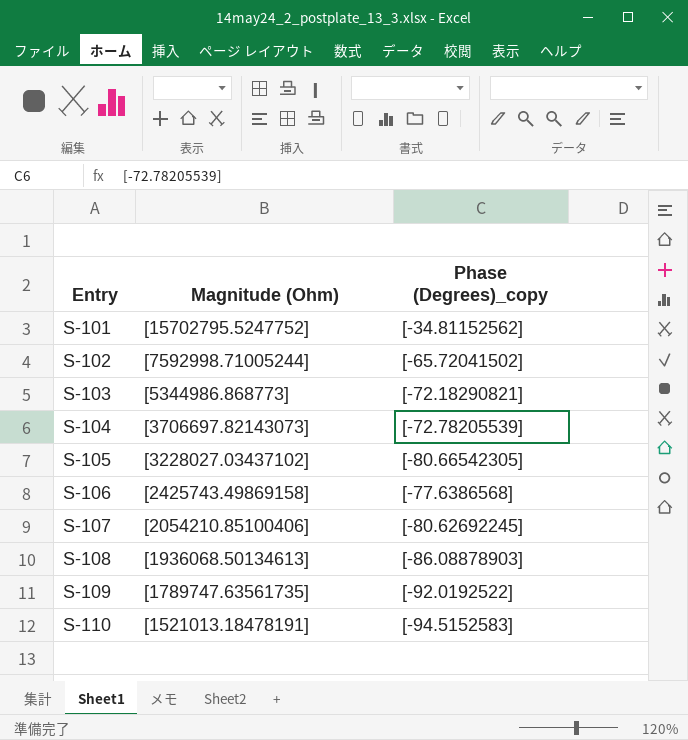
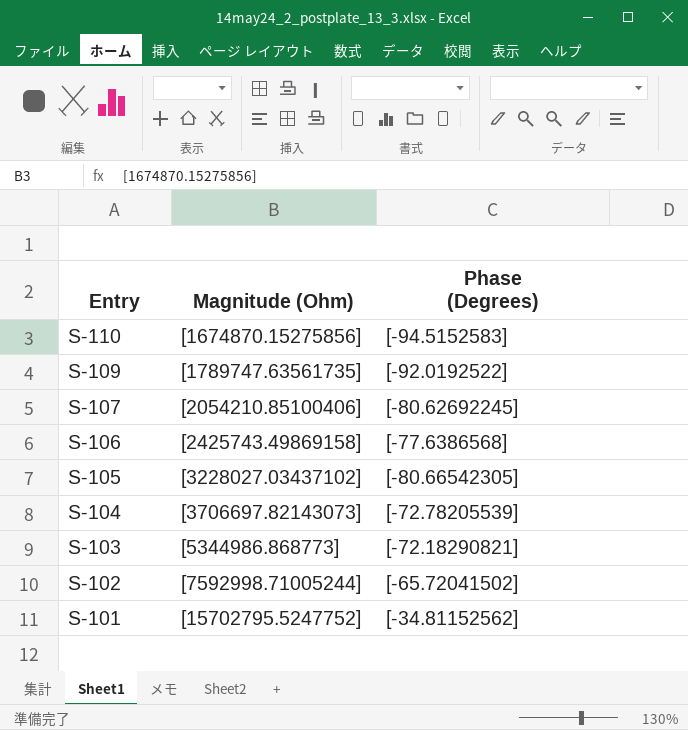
row order: Entry ascending -> Entry descending
column name: Phase (Degrees)_copy -> Phase (Degrees)
row S-108: [1936068.50134613] | [-86.08878903] -> none
S-110 | Magnitude (Ohm): [1521013.18478191] -> [1674870.15275856]

